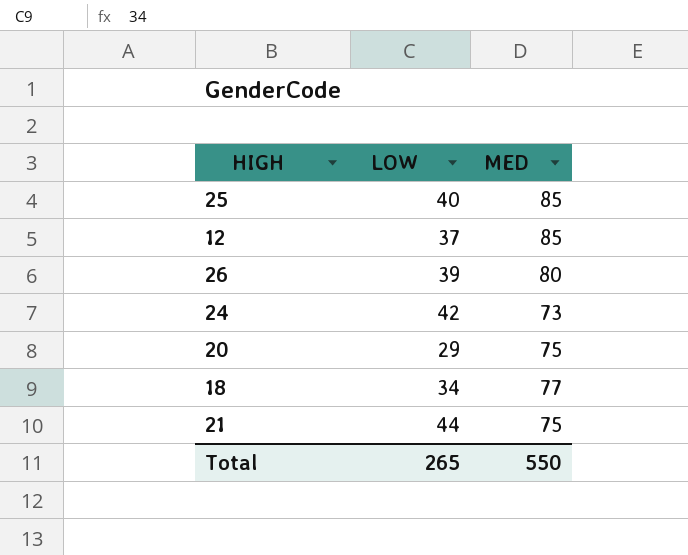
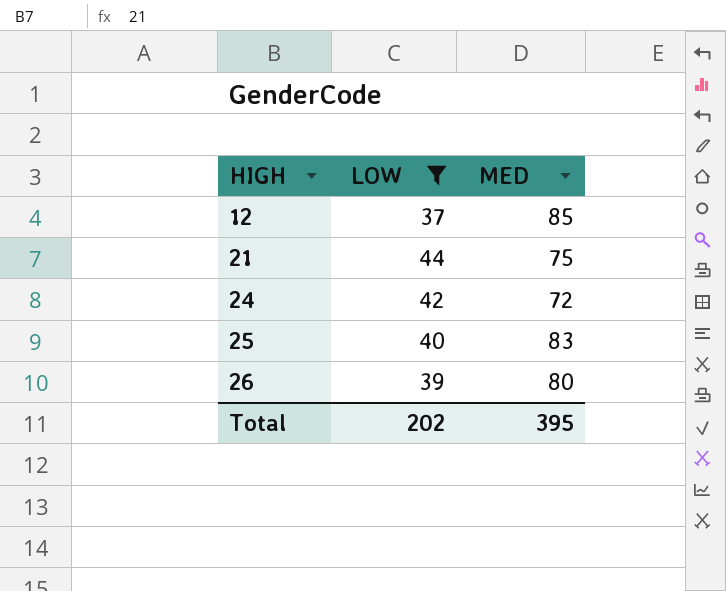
filter: none -> LOW >= 37
row order: none -> HIGH ascending
24 | MED: 73 -> 72
25 | MED: 85 -> 83
Total | LOW: 265 -> 202
Total | MED: 550 -> 395

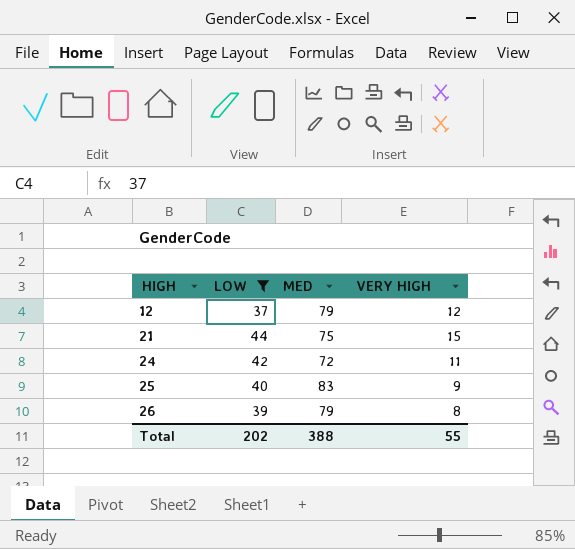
column VERY HIGH | position: none -> 4
12 | MED: 85 -> 79
26 | MED: 80 -> 79
Total | MED: 395 -> 388

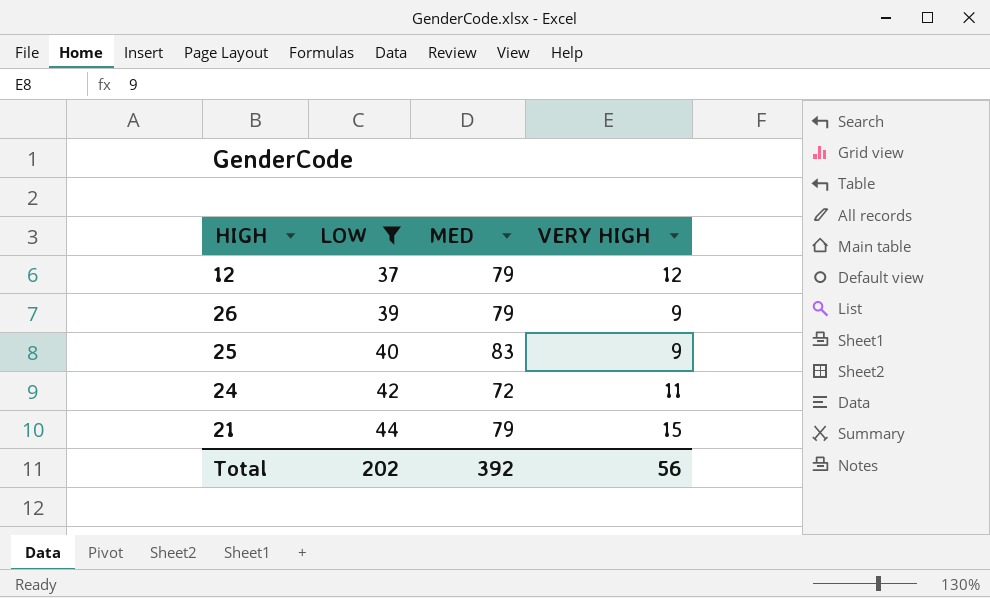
row order: HIGH ascending -> LOW ascending
26 | VERY HIGH: 8 -> 9
21 | MED: 75 -> 79
Total | MED: 388 -> 392
Total | VERY HIGH: 55 -> 56

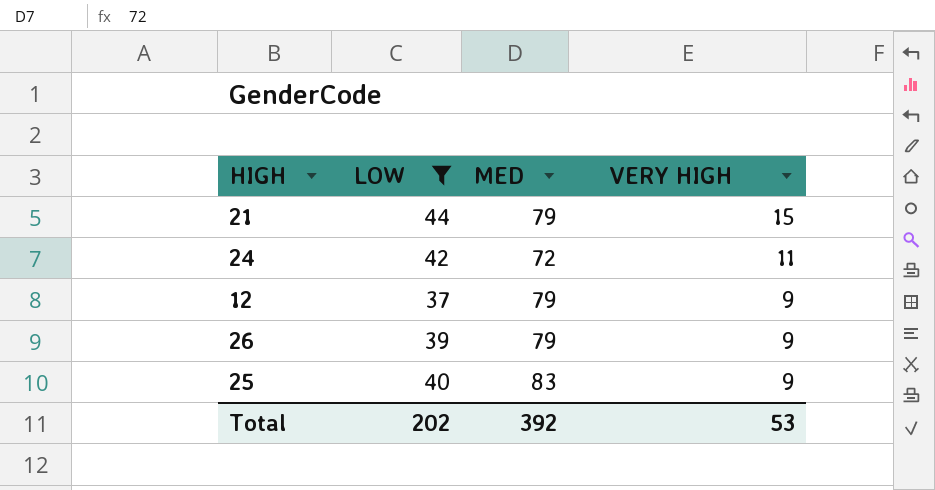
row order: LOW ascending -> VERY HIGH descending
12 | VERY HIGH: 12 -> 9
Total | VERY HIGH: 56 -> 53

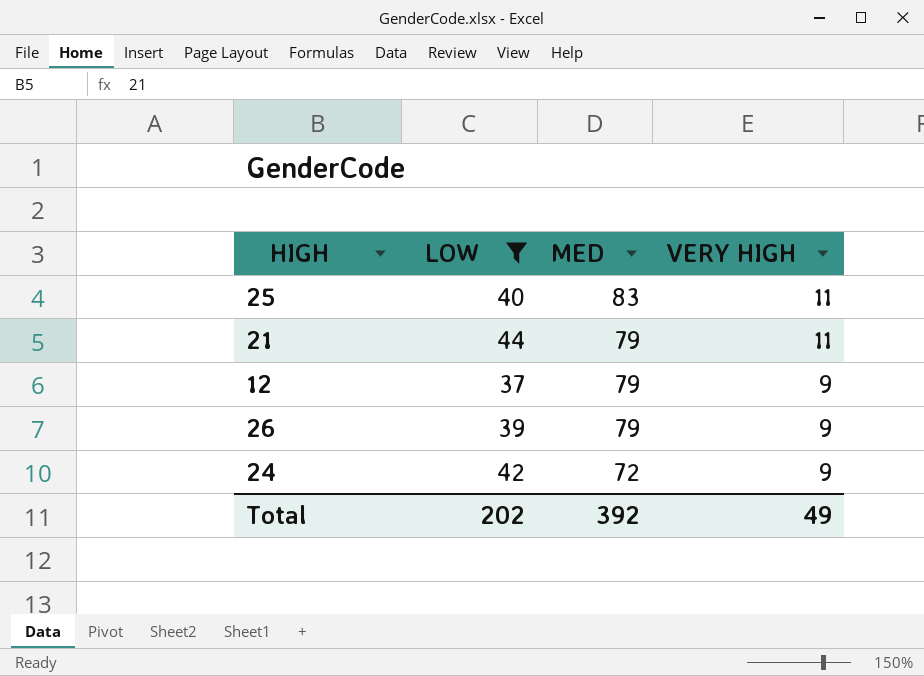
row order: VERY HIGH descending -> MED descending
25 | VERY HIGH: 9 -> 11
21 | VERY HIGH: 15 -> 11
24 | VERY HIGH: 11 -> 9
Total | VERY HIGH: 53 -> 49

